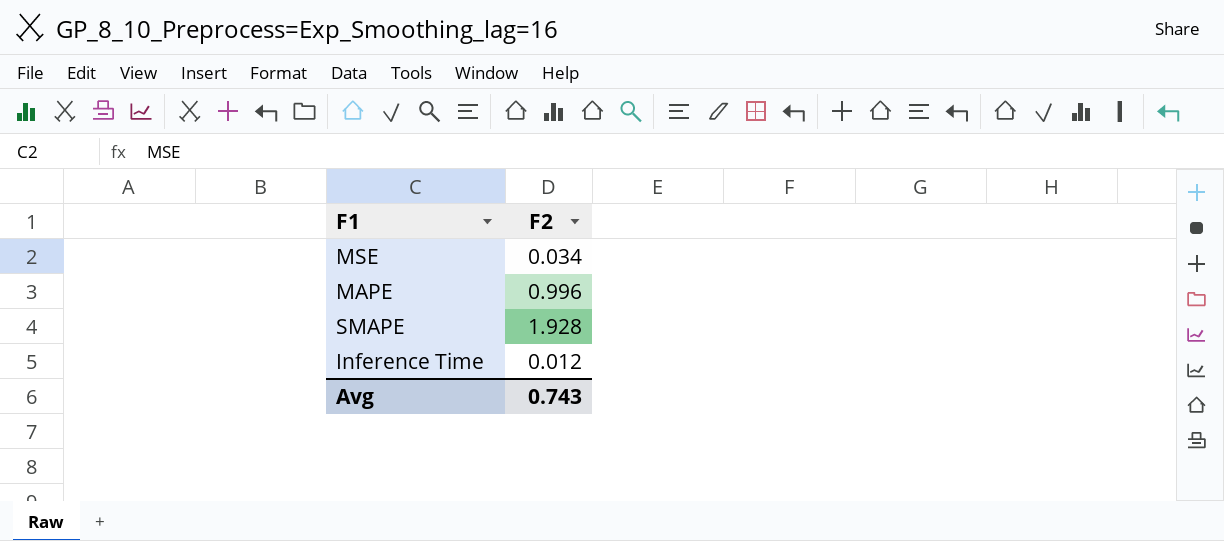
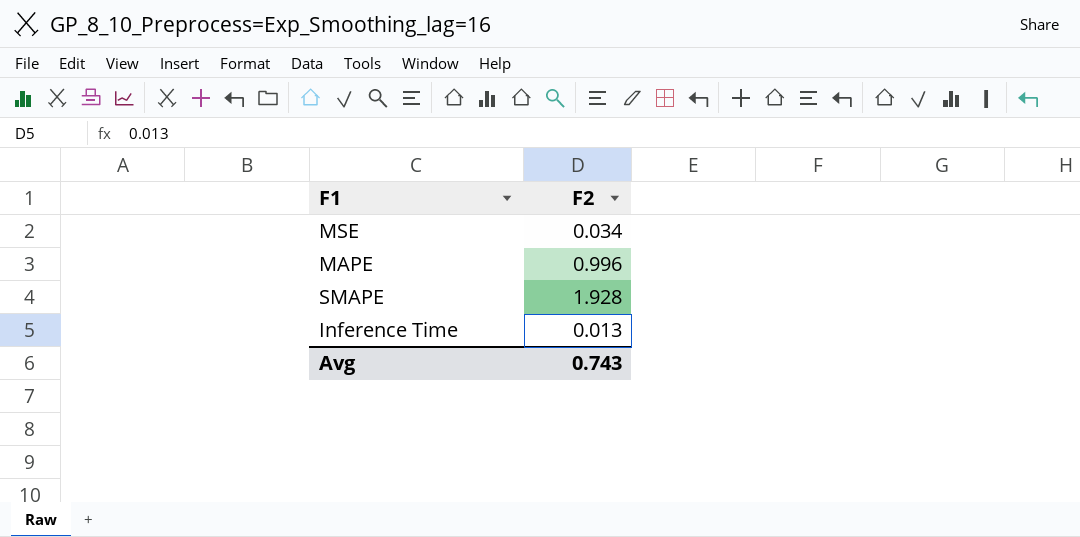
Inference Time | F2: 0.012 -> 0.013

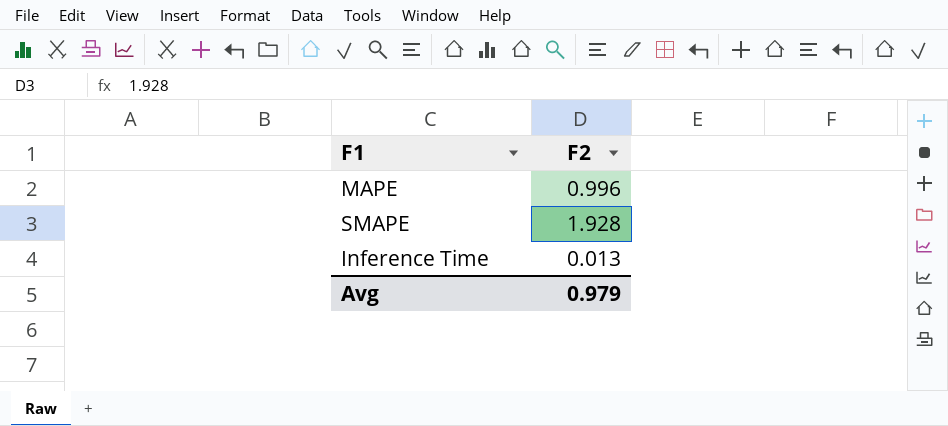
row MSE: 0.034 -> none
Avg | F2: 0.743 -> 0.979

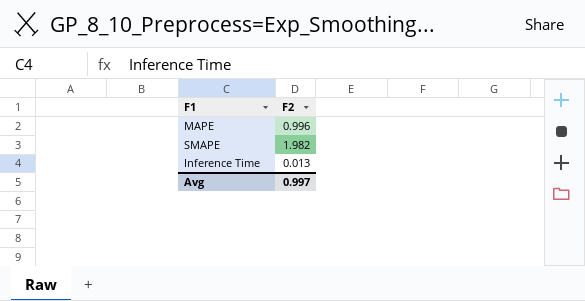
SMAPE | F2: 1.928 -> 1.982
Avg | F2: 0.979 -> 0.997

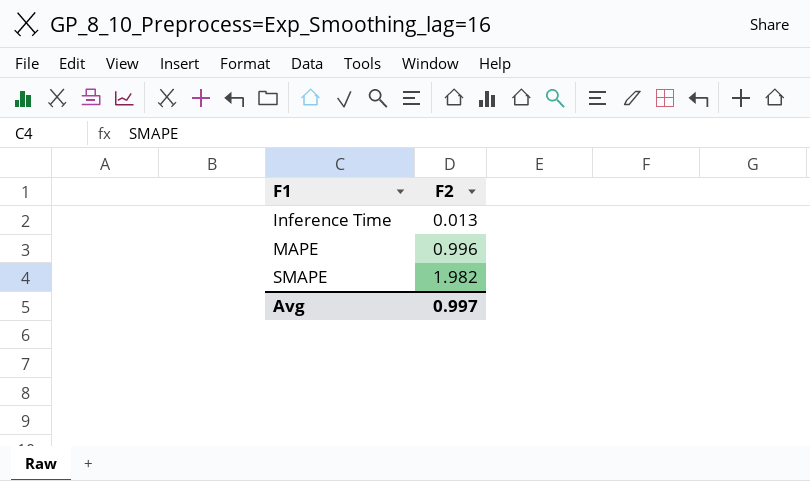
row order: none -> F1 ascending

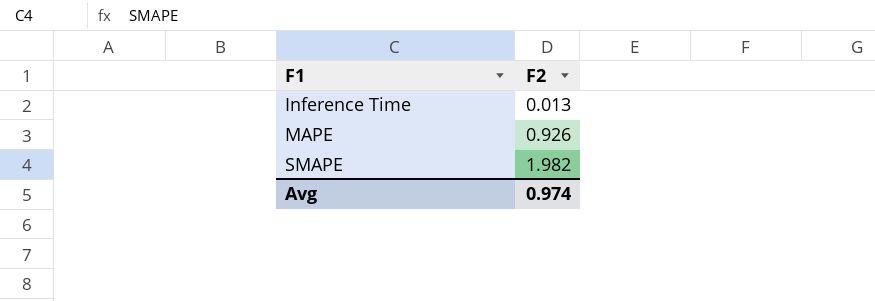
MAPE | F2: 0.996 -> 0.926
Avg | F2: 0.997 -> 0.974

